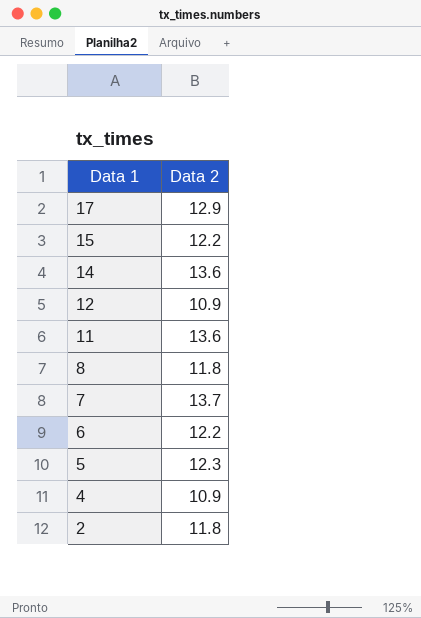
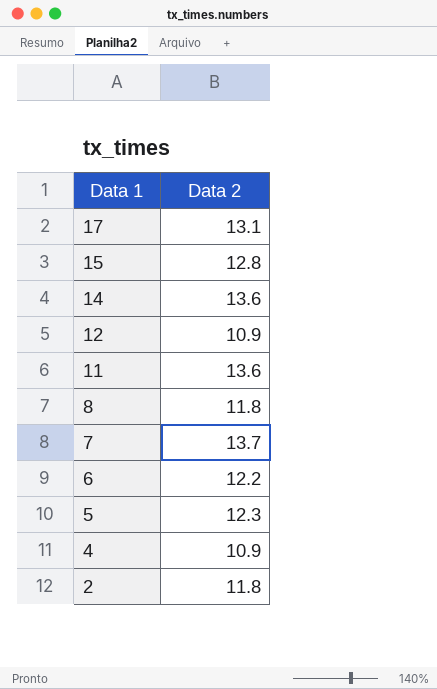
17 | Data 2: 12.9 -> 13.1
15 | Data 2: 12.2 -> 12.8

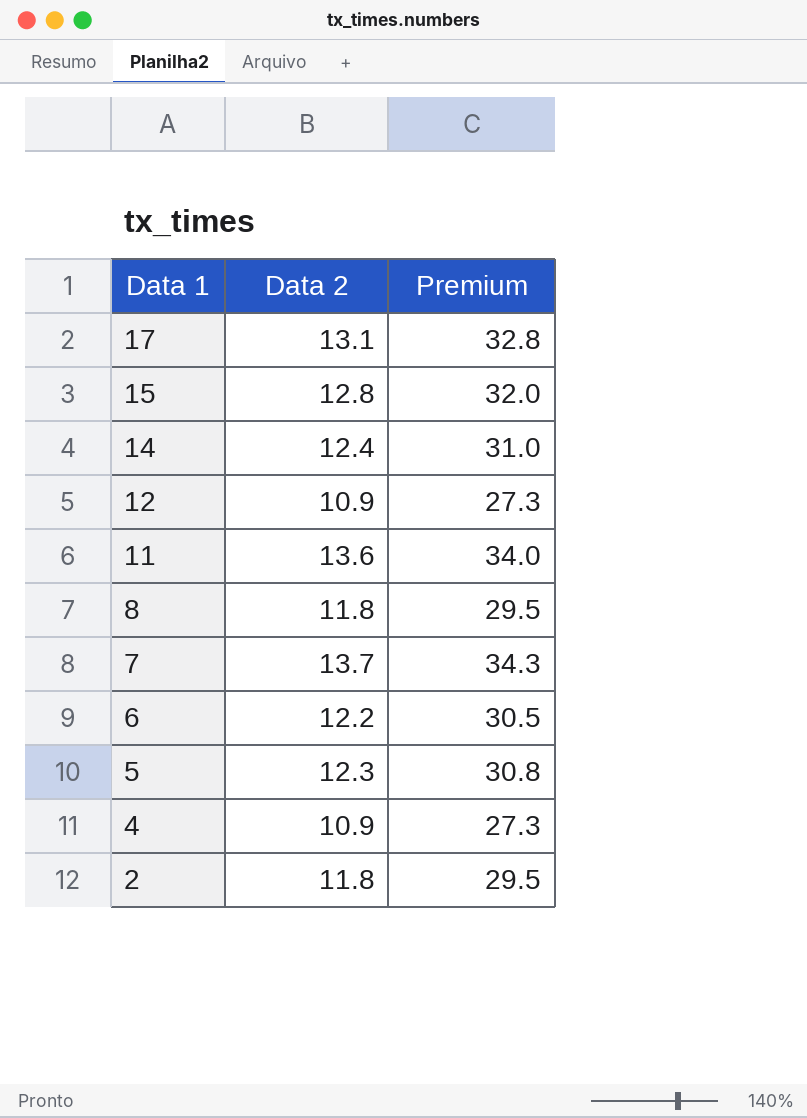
column Premium | formula: none -> [Data 2] * 2.5
14 | Data 2: 13.6 -> 12.4

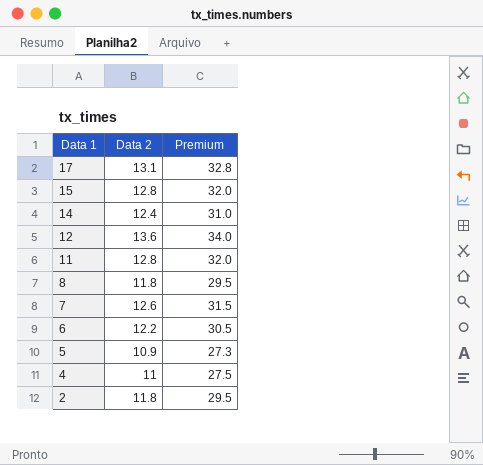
12 | Data 2: 10.9 -> 13.6
12 | Premium: 27.3 -> 34.0
11 | Data 2: 13.6 -> 12.8
11 | Premium: 34.0 -> 32.0
7 | Data 2: 13.7 -> 12.6
7 | Premium: 34.3 -> 31.5
5 | Data 2: 12.3 -> 10.9
5 | Premium: 30.8 -> 27.3
4 | Data 2: 10.9 -> 11
4 | Premium: 27.3 -> 27.5

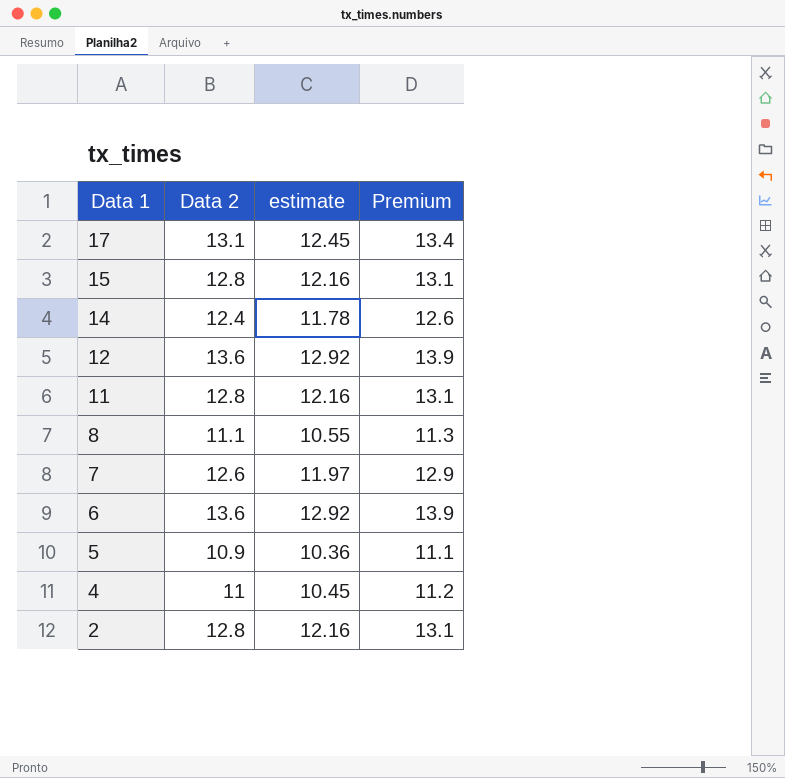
column estimate | formula: none -> [Data 2] * 0.95
column Premium | formula: [Data 2] * 2.5 -> [Data 2] * 1.02
8 | Data 2: 11.8 -> 11.1
6 | Data 2: 12.2 -> 13.6
2 | Data 2: 11.8 -> 12.8

